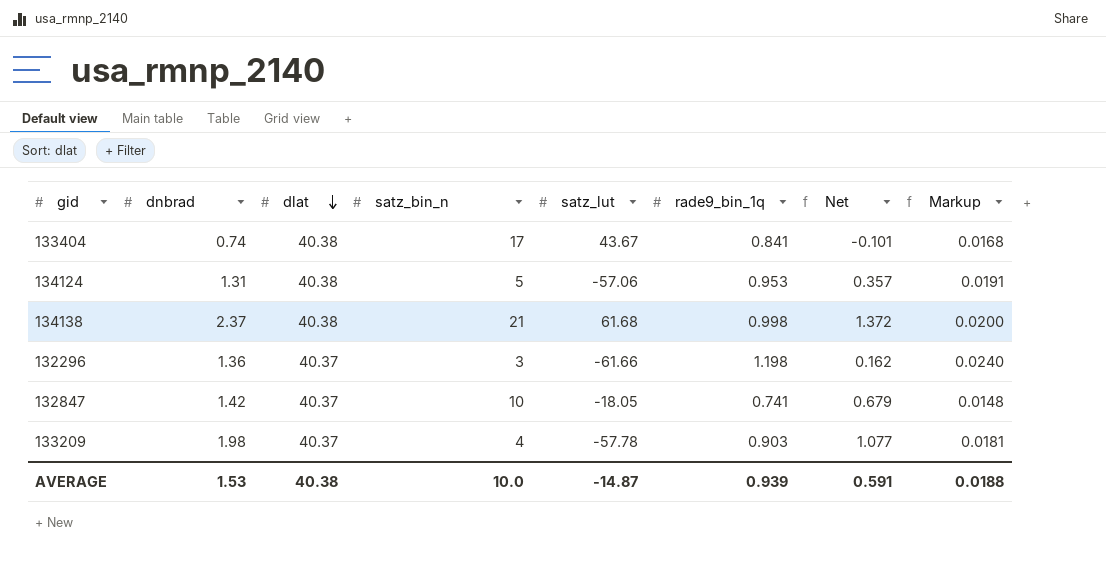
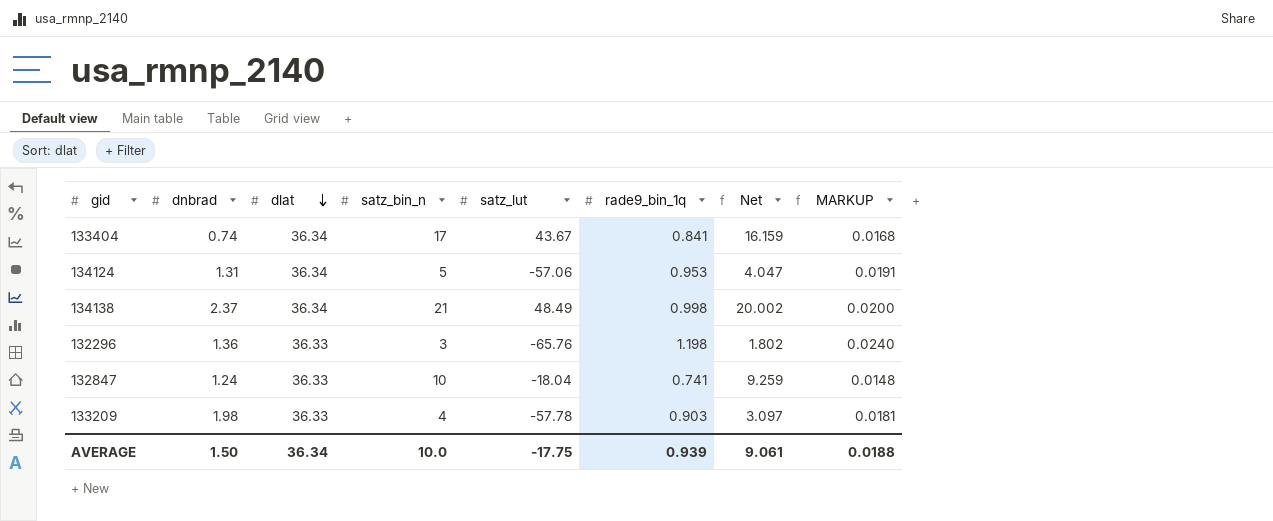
column Net | formula: [dnbrad] - [rade9_bin_1q] -> [satz_bin_n] - [rade9_bin_1q]
column name: Markup -> MARKUP
133404 | dlat: 40.38 -> 36.34
134124 | dlat: 40.38 -> 36.34
134138 | dlat: 40.38 -> 36.34
134138 | satz_lut: 61.68 -> 48.49
132296 | dlat: 40.37 -> 36.33
132296 | satz_lut: -61.66 -> -65.76
132847 | dnbrad: 1.42 -> 1.24
132847 | dlat: 40.37 -> 36.33
132847 | satz_lut: -18.05 -> -18.04
133209 | dlat: 40.37 -> 36.33
AVERAGE | dnbrad: 1.53 -> 1.50
AVERAGE | dlat: 40.38 -> 36.34
AVERAGE | satz_lut: -14.87 -> -17.75
AVERAGE | Net: 0.591 -> 9.061

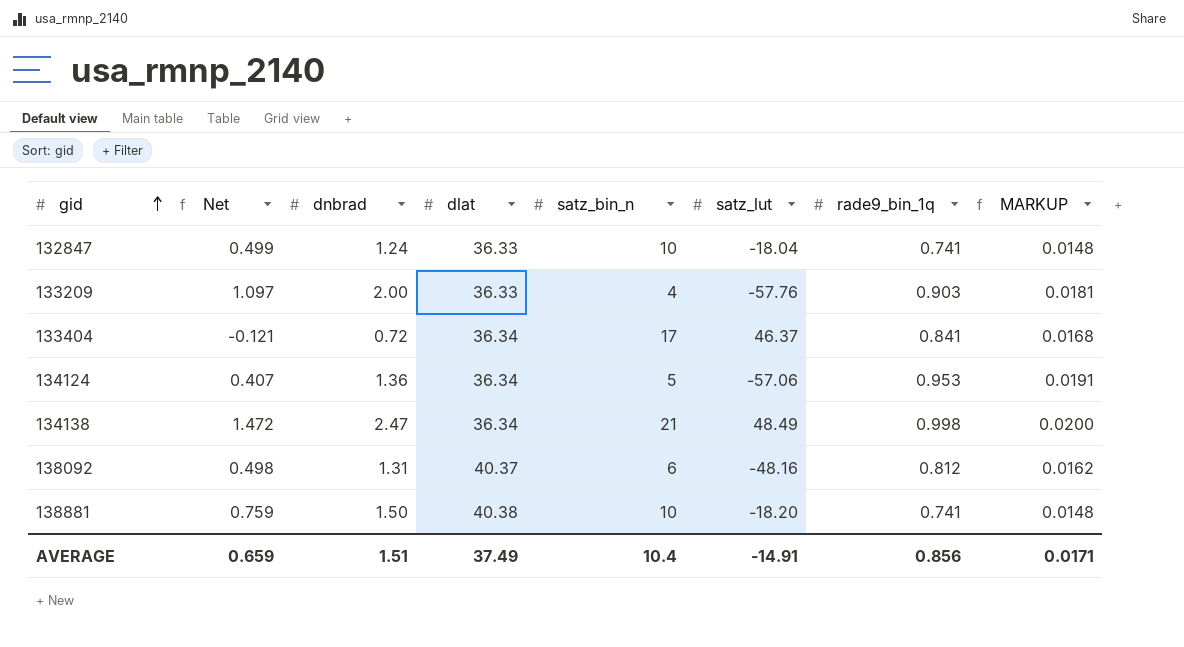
row order: dlat descending -> gid ascending
column Net | formula: [satz_bin_n] - [rade9_bin_1q] -> [dnbrad] - [rade9_bin_1q]
column Net | position: 7 -> 2
row 132296: 1.36 | 36.33 | 3 | -65.76 | 1.198 | 1.802 | 0.0240 -> none
133209 | dnbrad: 1.98 -> 2.00
133209 | satz_lut: -57.78 -> -57.76
133404 | dnbrad: 0.74 -> 0.72
133404 | satz_lut: 43.67 -> 46.37
134124 | dnbrad: 1.31 -> 1.36
134138 | dnbrad: 2.37 -> 2.47
row 138092: none -> 0.498 | 1.31 | 40.37 | 6 | -48.16 | 0.812 | 0.0162
row 138881: none -> 0.759 | 1.50 | 40.38 | 10 | -18.20 | 0.741 | 0.0148
AVERAGE | Net: 9.061 -> 0.659
AVERAGE | dnbrad: 1.50 -> 1.51
AVERAGE | dlat: 36.34 -> 37.49
AVERAGE | satz_bin_n: 10.0 -> 10.4
AVERAGE | satz_lut: -17.75 -> -14.91
AVERAGE | rade9_bin_1q: 0.939 -> 0.856
AVERAGE | MARKUP: 0.0188 -> 0.0171

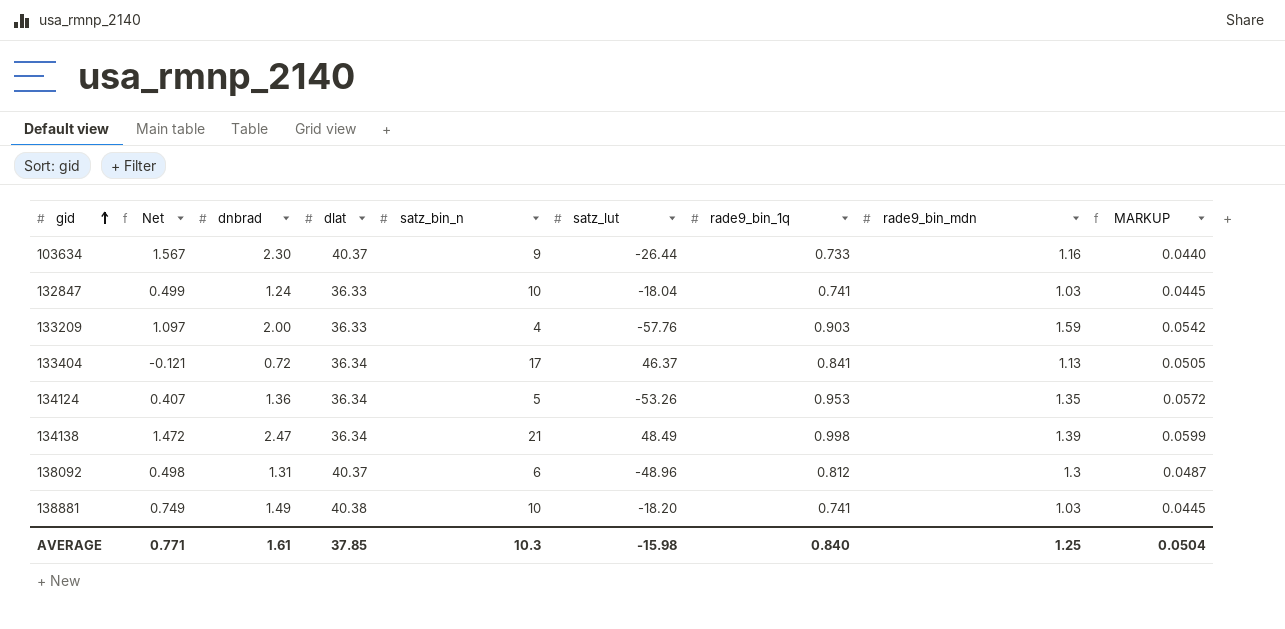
column rade9_bin_mdn | position: none -> 8
column MARKUP | formula: [rade9_bin_1q] * 0.02 -> [rade9_bin_1q] * 0.06
row 103634: none -> 1.567 | 2.30 | 40.37 | 9 | -26.44 | 0.733 | 1.16 | 0.0440
134124 | satz_lut: -57.06 -> -53.26
138092 | satz_lut: -48.16 -> -48.96
138881 | Net: 0.759 -> 0.749
138881 | dnbrad: 1.50 -> 1.49
AVERAGE | Net: 0.659 -> 0.771
AVERAGE | dnbrad: 1.51 -> 1.61
AVERAGE | dlat: 37.49 -> 37.85
AVERAGE | satz_bin_n: 10.4 -> 10.3
AVERAGE | satz_lut: -14.91 -> -15.98
AVERAGE | rade9_bin_1q: 0.856 -> 0.840
AVERAGE | MARKUP: 0.0171 -> 0.0504

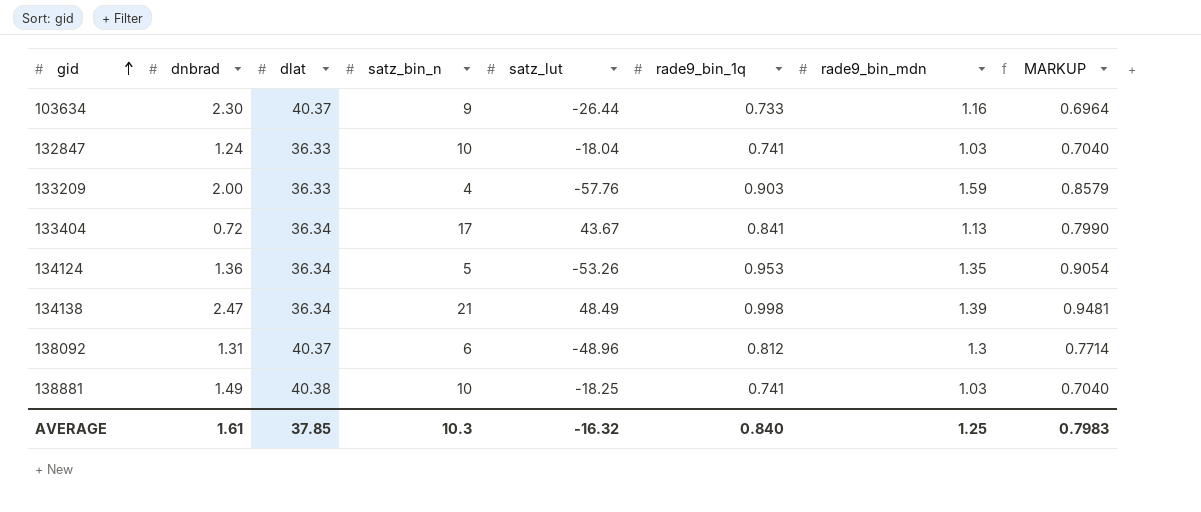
column Net | formula: [dnbrad] - [rade9_bin_1q] -> none
column MARKUP | formula: [rade9_bin_1q] * 0.06 -> [rade9_bin_1q] * 0.95
133404 | satz_lut: 46.37 -> 43.67
138881 | satz_lut: -18.20 -> -18.25
AVERAGE | satz_lut: -15.98 -> -16.32
AVERAGE | MARKUP: 0.0504 -> 0.7983

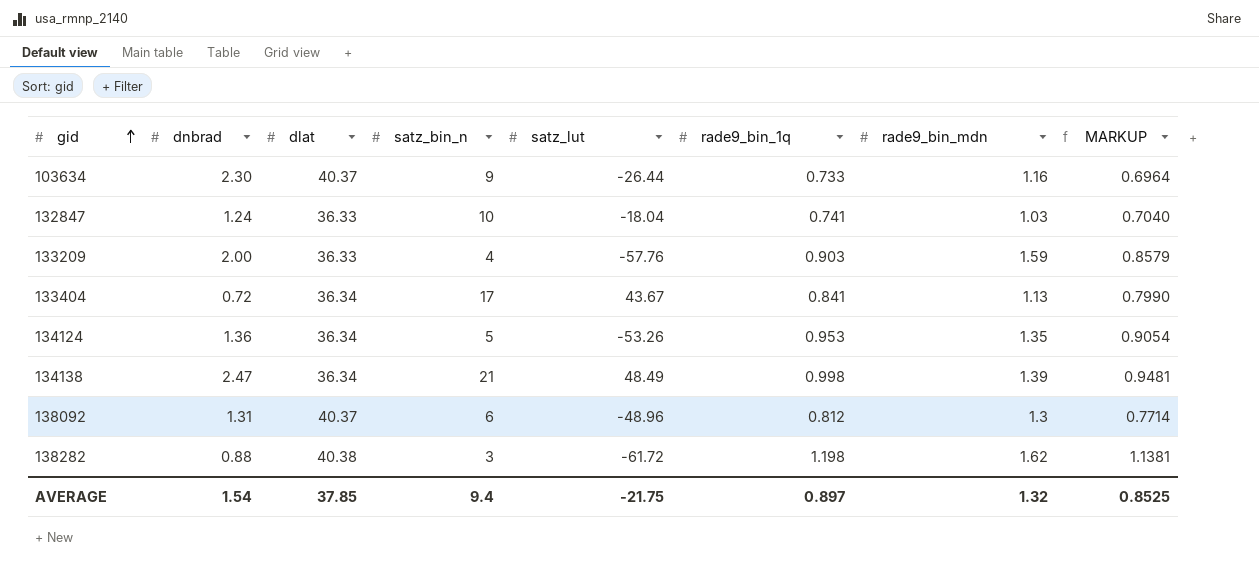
row 138881: 1.49 | 40.38 | 10 | -18.25 | 0.741 | 1.03 | 0.7040 -> none
row 138282: none -> 0.88 | 40.38 | 3 | -61.72 | 1.198 | 1.62 | 1.1381
AVERAGE | dnbrad: 1.61 -> 1.54
AVERAGE | satz_bin_n: 10.3 -> 9.4
AVERAGE | satz_lut: -16.32 -> -21.75
AVERAGE | rade9_bin_1q: 0.840 -> 0.897
AVERAGE | rade9_bin_mdn: 1.25 -> 1.32
AVERAGE | MARKUP: 0.7983 -> 0.8525

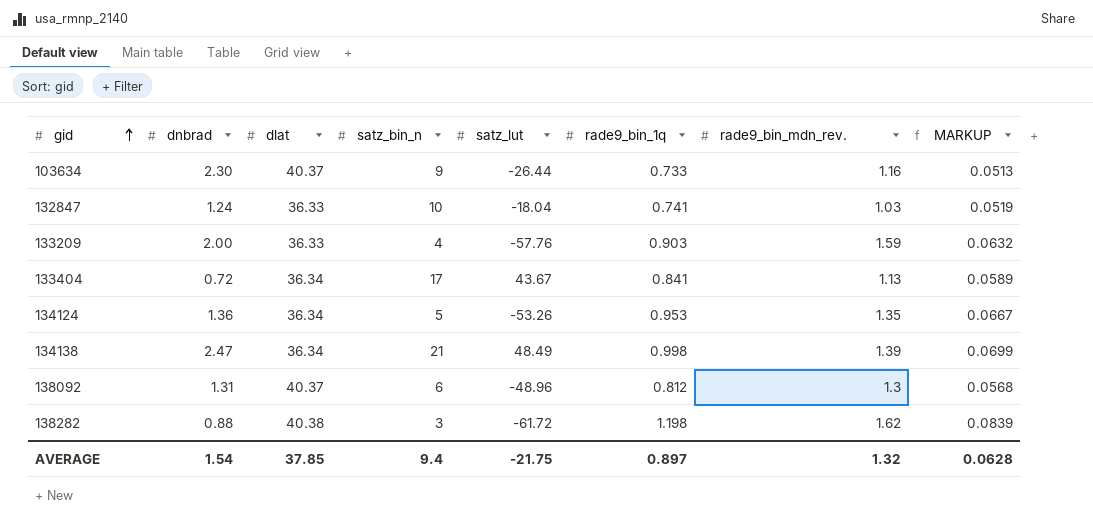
column name: rade9_bin_mdn -> rade9_bin_mdn_rev.
column MARKUP | formula: [rade9_bin_1q] * 0.95 -> [rade9_bin_1q] * 0.07
AVERAGE | MARKUP: 0.8525 -> 0.0628

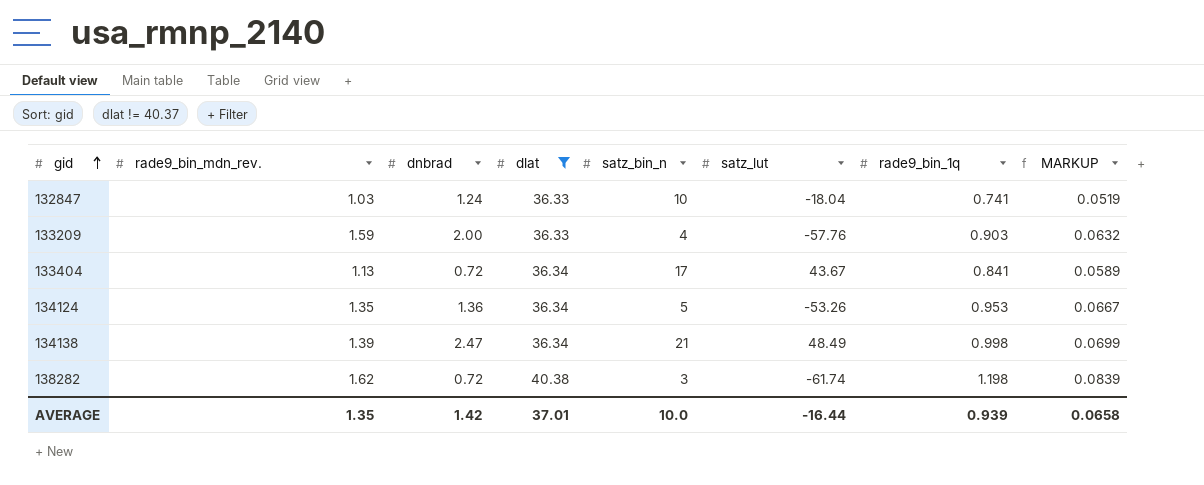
filter: none -> dlat != 40.37
column rade9_bin_mdn_rev. | position: 7 -> 2
138282 | dnbrad: 0.88 -> 0.72
138282 | satz_lut: -61.72 -> -61.74
AVERAGE | rade9_bin_mdn_rev.: 1.32 -> 1.35
AVERAGE | dnbrad: 1.54 -> 1.42
AVERAGE | dlat: 37.85 -> 37.01
AVERAGE | satz_bin_n: 9.4 -> 10.0
AVERAGE | satz_lut: -21.75 -> -16.44
AVERAGE | rade9_bin_1q: 0.897 -> 0.939
AVERAGE | MARKUP: 0.0628 -> 0.0658

